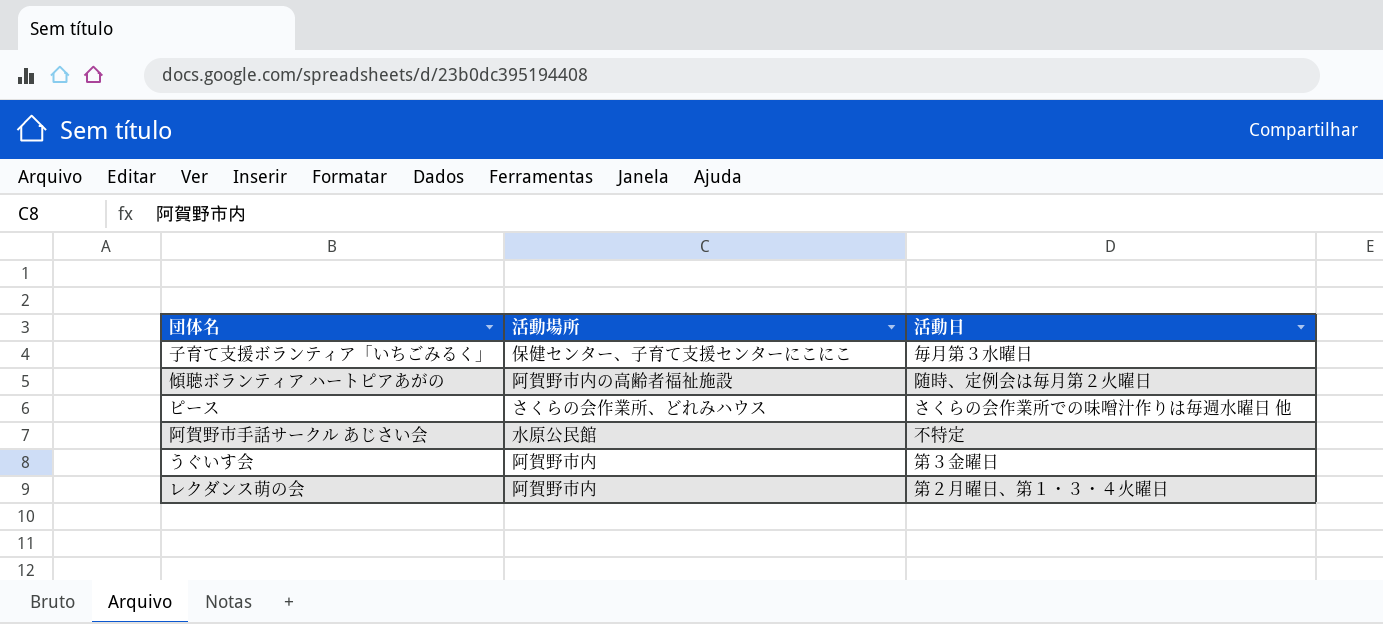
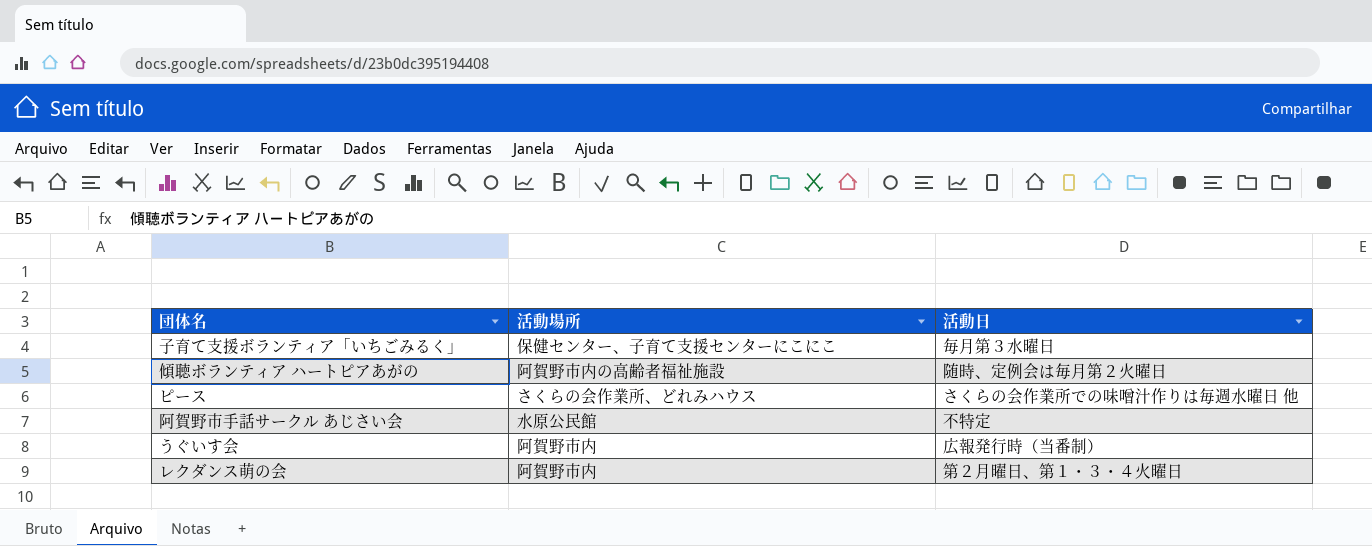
うぐいす会 | 活動日: 第３金曜日 -> 広報発行時（当番制）

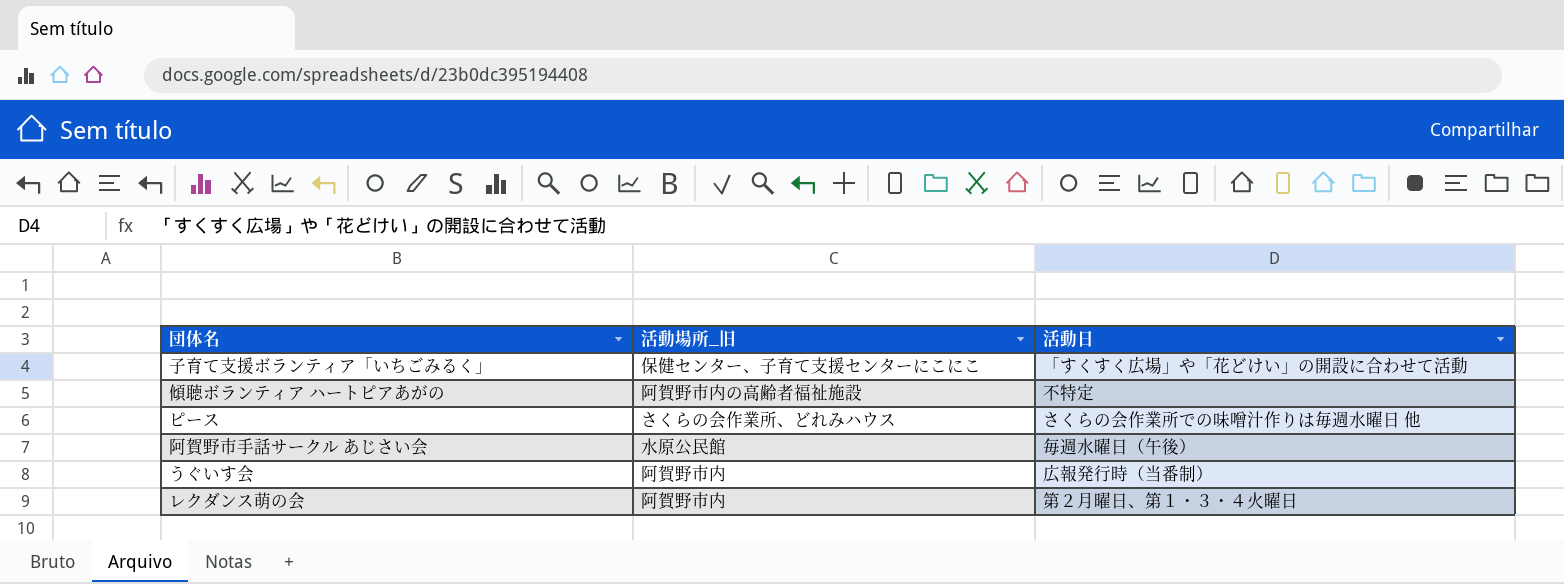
column name: 活動場所 -> 活動場所_旧
子育て支援ボランティア「いちごみるく」 | 活動日: 毎月第３水曜日 -> 「すくすく広場」や「花どけい」の開設に合わせて活動
傾聴ボランティア ハートピアあがの | 活動日: 随時、定例会は毎月第２火曜日 -> 不特定
阿賀野市手話サークル あじさい会 | 活動日: 不特定 -> 毎週水曜日（午後）

